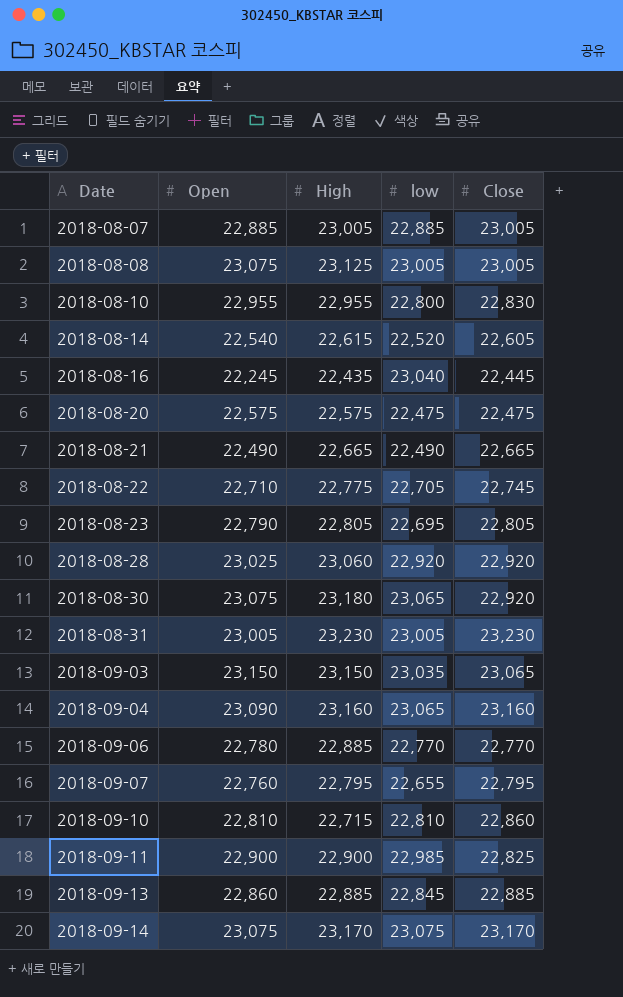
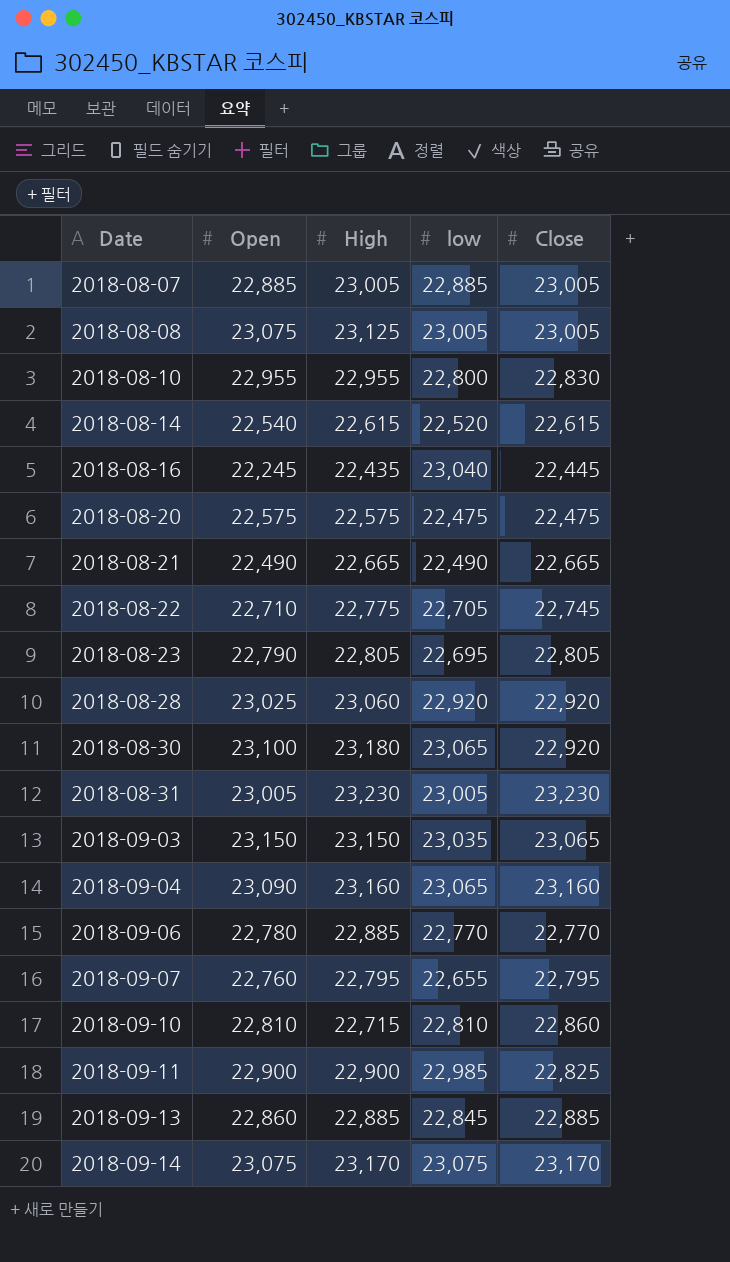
2018-08-14 | Close: 22,605 -> 22,615
2018-08-30 | Open: 23,075 -> 23,100

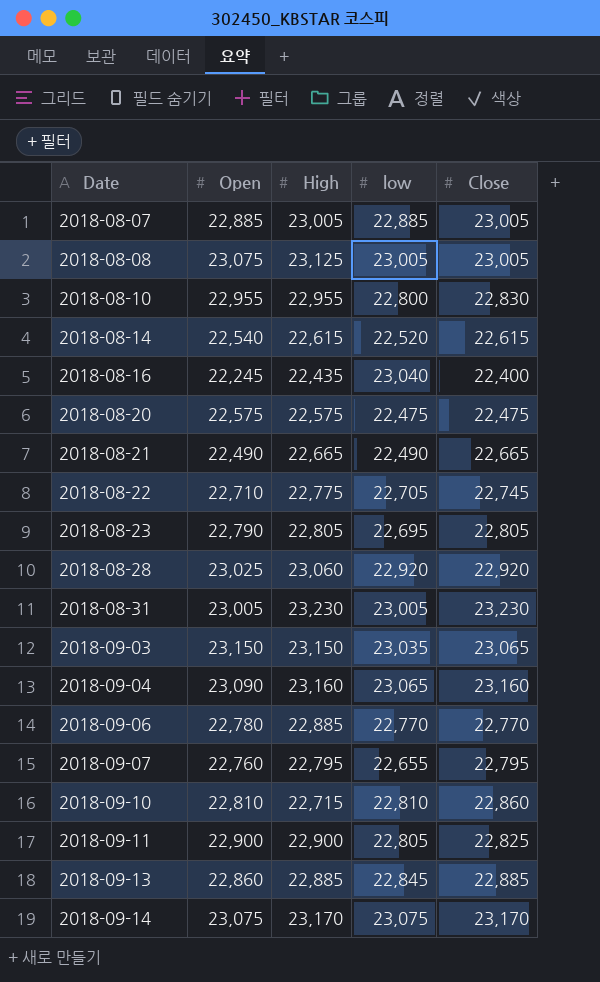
row 2018-08-30: 23,100 | 23,180 | 23,065 | 22,920 -> none
2018-08-16 | Close: 22,445 -> 22,400
2018-09-11 | low: 22,985 -> 22,805

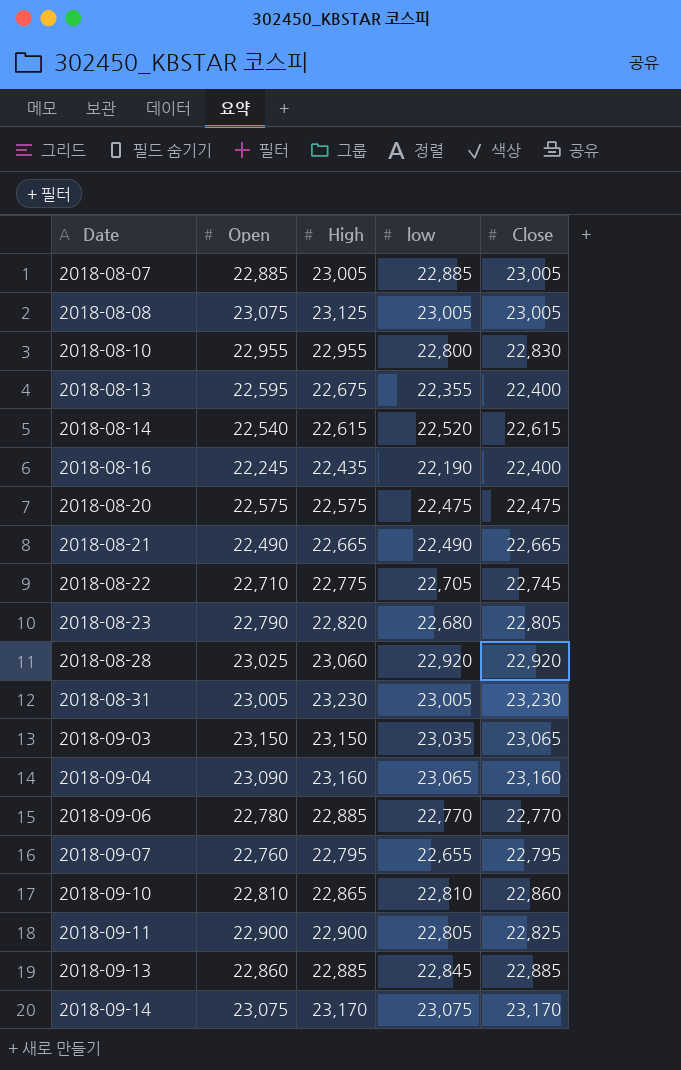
row 2018-08-13: none -> 22,595 | 22,675 | 22,355 | 22,400
2018-08-16 | low: 23,040 -> 22,190
2018-08-23 | High: 22,805 -> 22,820
2018-08-23 | low: 22,695 -> 22,680
2018-09-10 | High: 22,715 -> 22,865

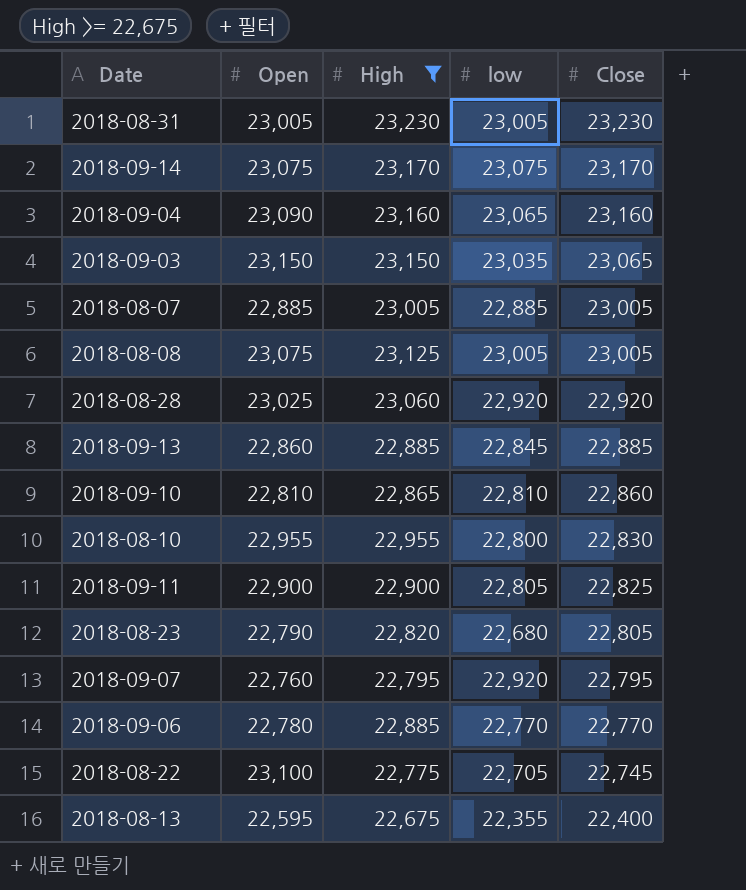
filter: none -> High >= 22,675
row order: Date ascending -> Close descending
2018-09-07 | low: 22,655 -> 22,920
2018-08-22 | Open: 22,710 -> 23,100

